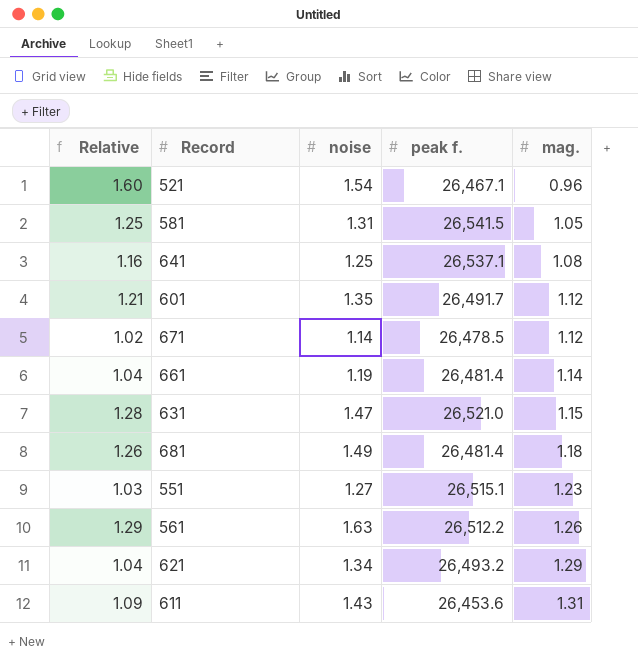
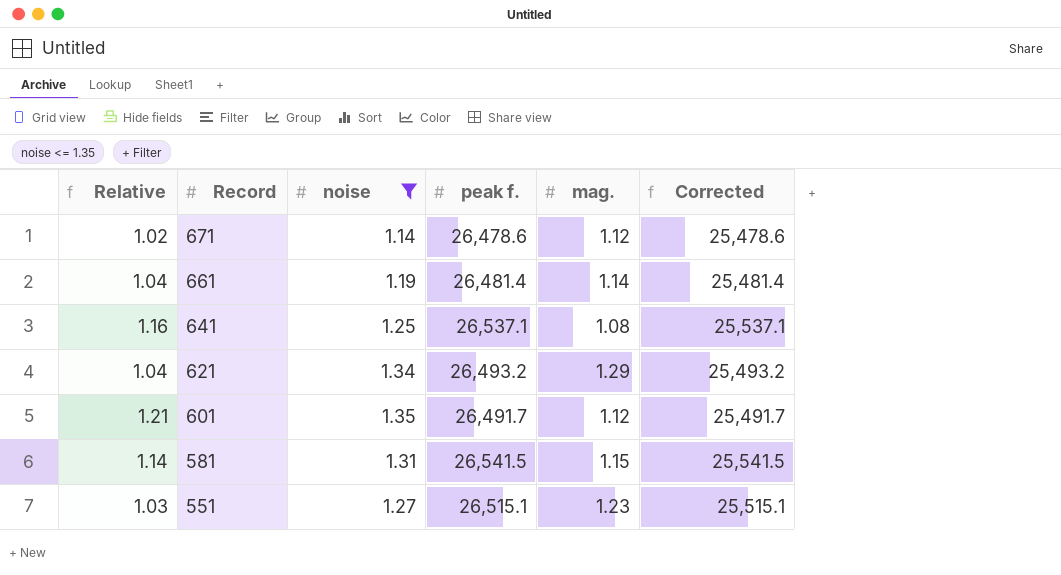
filter: none -> noise <= 1.35
row order: mag. ascending -> Record descending
column Corrected | formula: none -> [peak f.] - 1000
671 | peak f.: 26,478.5 -> 26,478.6
581 | Relative: 1.25 -> 1.14
581 | mag.: 1.05 -> 1.15

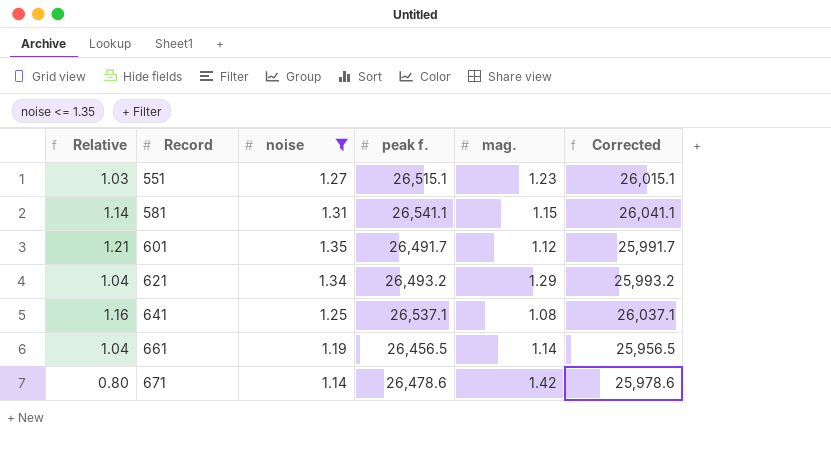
row order: Record descending -> Record ascending
column Corrected | formula: [peak f.] - 1000 -> [peak f.] - 500
581 | peak f.: 26,541.5 -> 26,541.1
661 | peak f.: 26,481.4 -> 26,456.5
671 | Relative: 1.02 -> 0.80
671 | mag.: 1.12 -> 1.42

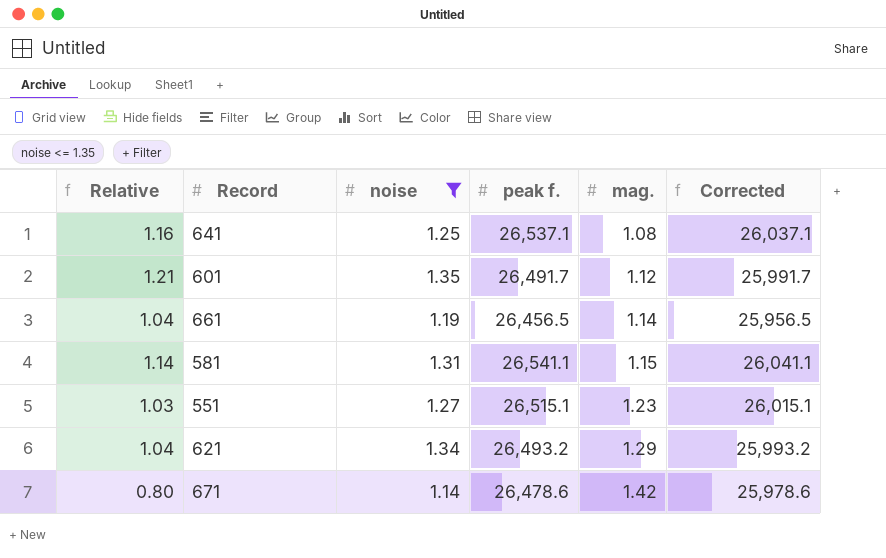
row order: Record ascending -> mag. ascending

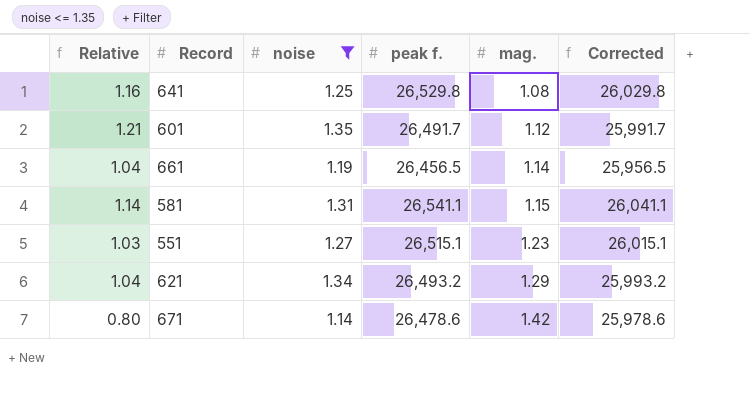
641 | peak f.: 26,537.1 -> 26,529.8
641 | Corrected: 26,037.1 -> 26,029.8

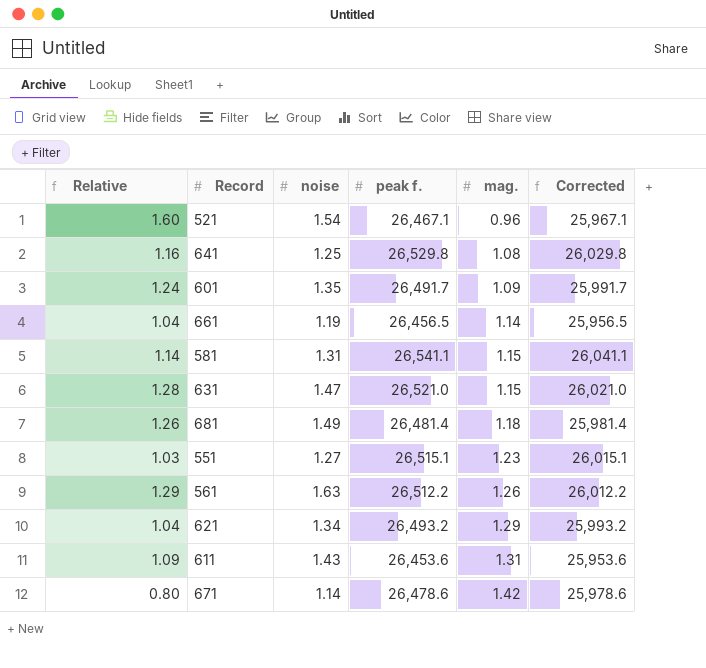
filter: noise <= 1.35 -> none
601 | Relative: 1.21 -> 1.24
601 | mag.: 1.12 -> 1.09

